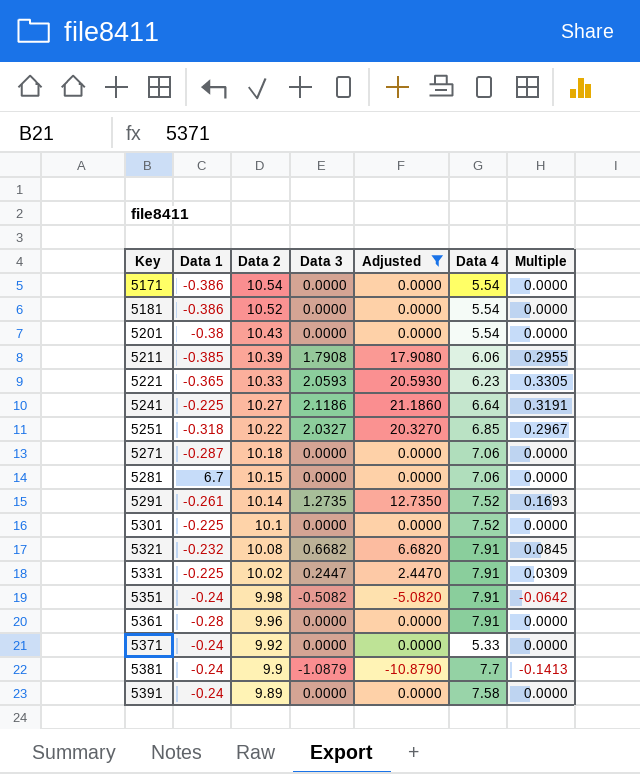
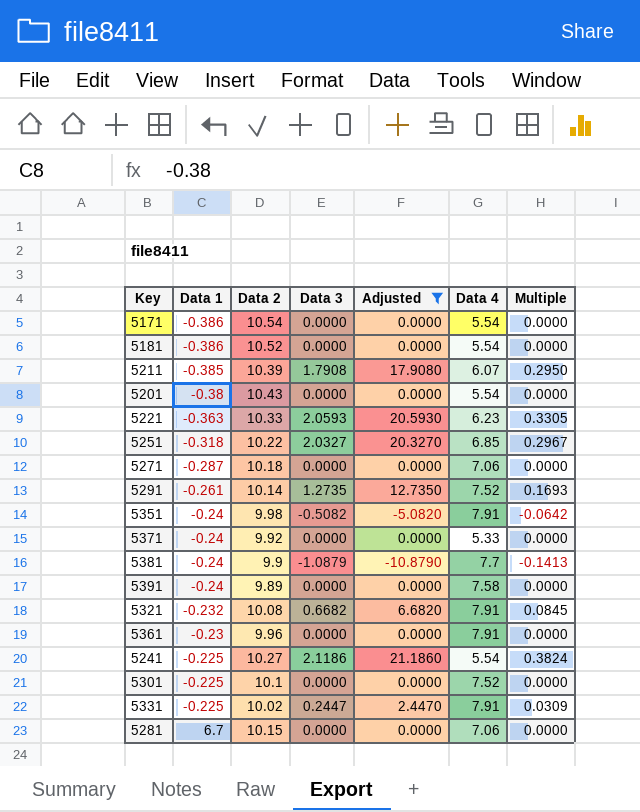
row order: Key ascending -> Data 1 ascending
5211 | Data 4: 6.06 -> 6.07
5211 | Multiple: 0.2955 -> 0.2950
5221 | Data 1: -0.365 -> -0.363
5361 | Data 1: -0.28 -> -0.23
5241 | Data 4: 6.64 -> 5.54
5241 | Multiple: 0.3191 -> 0.3824

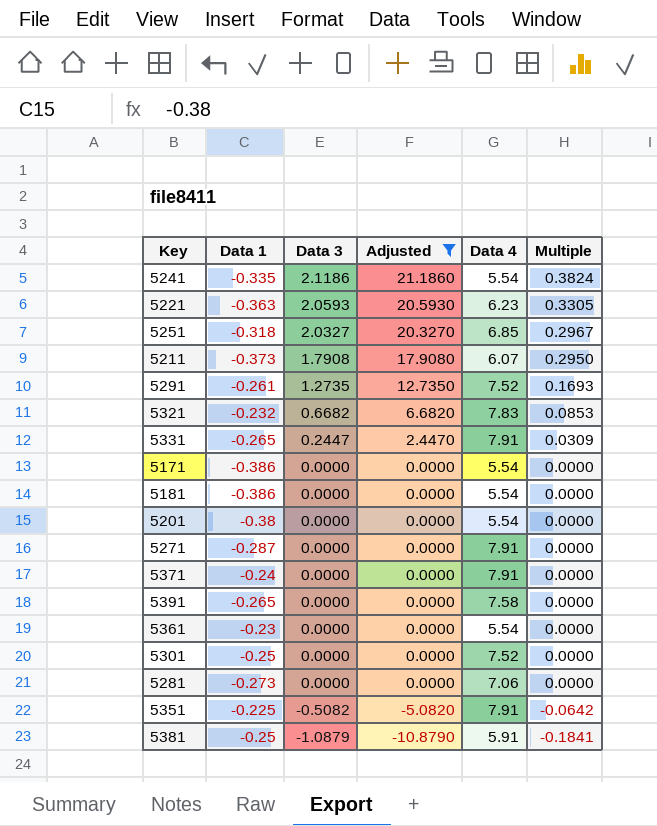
row order: Data 1 ascending -> Data 3 descending
column Data 2 | position: 3 -> none
5241 | Data 1: -0.225 -> -0.335
5211 | Data 1: -0.385 -> -0.373
5321 | Data 4: 7.91 -> 7.83
5321 | Multiple: 0.0845 -> 0.0853
5331 | Data 1: -0.225 -> -0.265
5271 | Data 4: 7.06 -> 7.91
5371 | Data 4: 5.33 -> 7.91
5391 | Data 1: -0.24 -> -0.265
5361 | Data 4: 7.91 -> 5.54
5301 | Data 1: -0.225 -> -0.25
5281 | Data 1: 6.7 -> -0.273
5351 | Data 1: -0.24 -> -0.225
5381 | Data 1: -0.24 -> -0.25
5381 | Data 4: 7.7 -> 5.91
5381 | Multiple: -0.1413 -> -0.1841

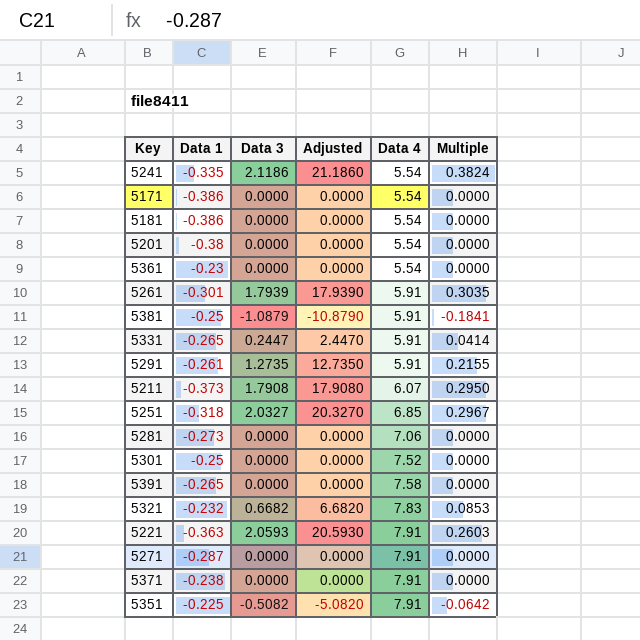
filter: Adjusted != 17.9390 -> none
row order: Data 3 descending -> Data 4 ascending
5331 | Data 4: 7.91 -> 5.91
5331 | Multiple: 0.0309 -> 0.0414
5291 | Data 4: 7.52 -> 5.91
5291 | Multiple: 0.1693 -> 0.2155
5221 | Data 4: 6.23 -> 7.91
5221 | Multiple: 0.3305 -> 0.2603
5371 | Data 1: -0.24 -> -0.238

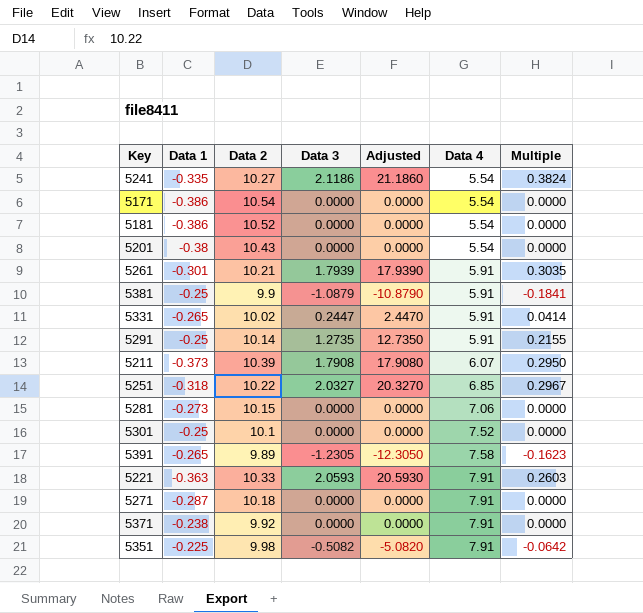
column Data 2 | position: none -> 3
row 5361: -0.23 | 0.0000 | 0.0000 | 5.54 | 0.0000 -> none
row 5321: -0.232 | 0.6682 | 6.6820 | 7.83 | 0.0853 -> none
5291 | Data 1: -0.261 -> -0.25
5391 | Data 3: 0.0000 -> -1.2305
5391 | Adjusted: 0.0000 -> -12.3050
5391 | Multiple: 0.0000 -> -0.1623

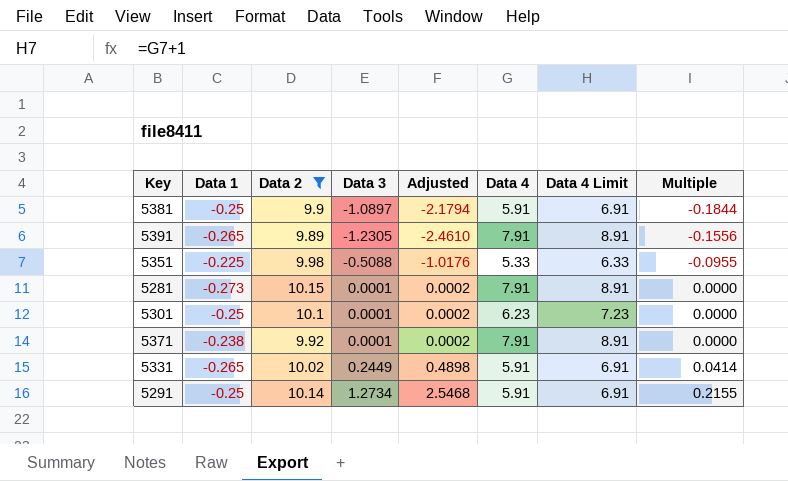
filter: none -> Data 2 <= 10.15
row order: Data 4 ascending -> Multiple ascending
column Adjusted | formula: [Data 3] * 10 -> [Data 3] * 2
column Data 4 Limit | formula: none -> [Data 4] + 1
5381 | Data 3: -1.0879 -> -1.0897
5381 | Multiple: -0.1841 -> -0.1844
5391 | Data 4: 7.58 -> 7.91
5391 | Multiple: -0.1623 -> -0.1556
5351 | Data 3: -0.5082 -> -0.5088
5351 | Data 4: 7.91 -> 5.33
5351 | Multiple: -0.0642 -> -0.0955
5281 | Data 3: 0.0000 -> 0.0001
5281 | Data 4: 7.06 -> 7.91
5301 | Data 3: 0.0000 -> 0.0001
5301 | Data 4: 7.52 -> 6.23
5371 | Data 3: 0.0000 -> 0.0001
5331 | Data 3: 0.2447 -> 0.2449
5291 | Data 3: 1.2735 -> 1.2734

